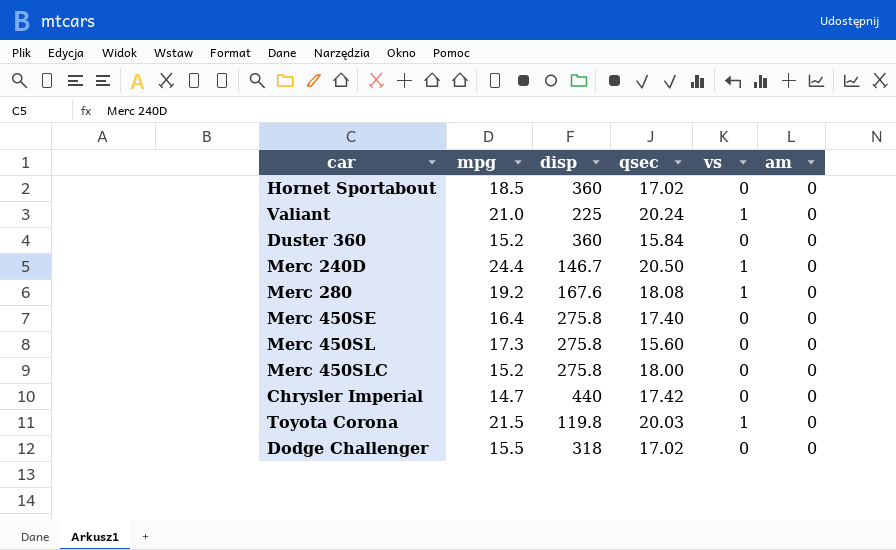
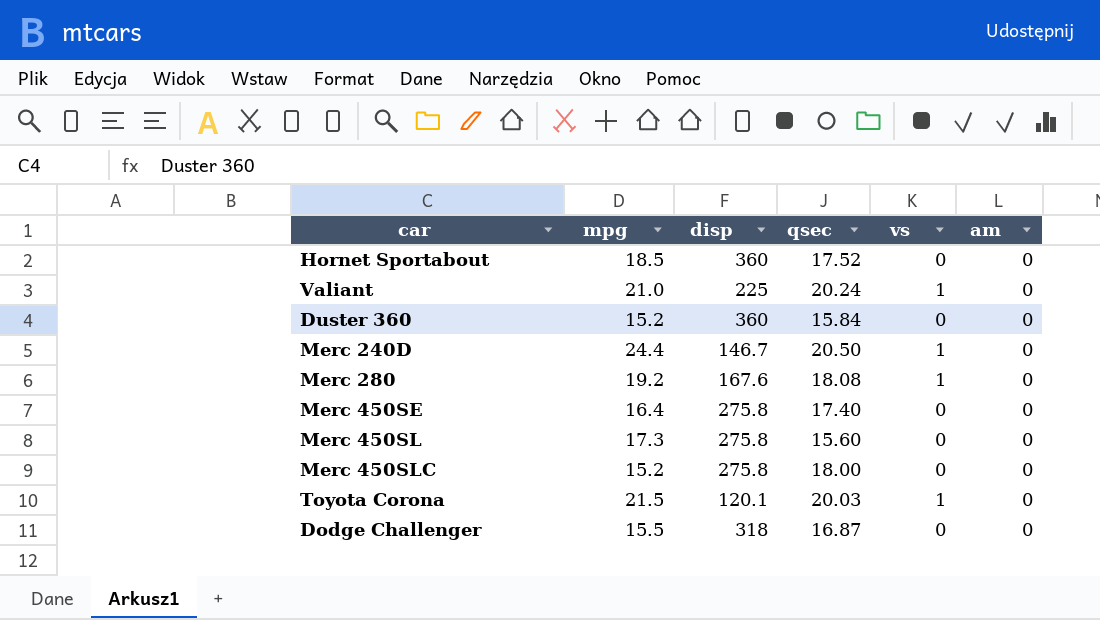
row Chrysler Imperial: 14.7 | 440 | 17.42 | 0 | 0 -> none
Hornet Sportabout | qsec: 17.02 -> 17.52
Toyota Corona | disp: 119.8 -> 120.1
Dodge Challenger | qsec: 17.02 -> 16.87

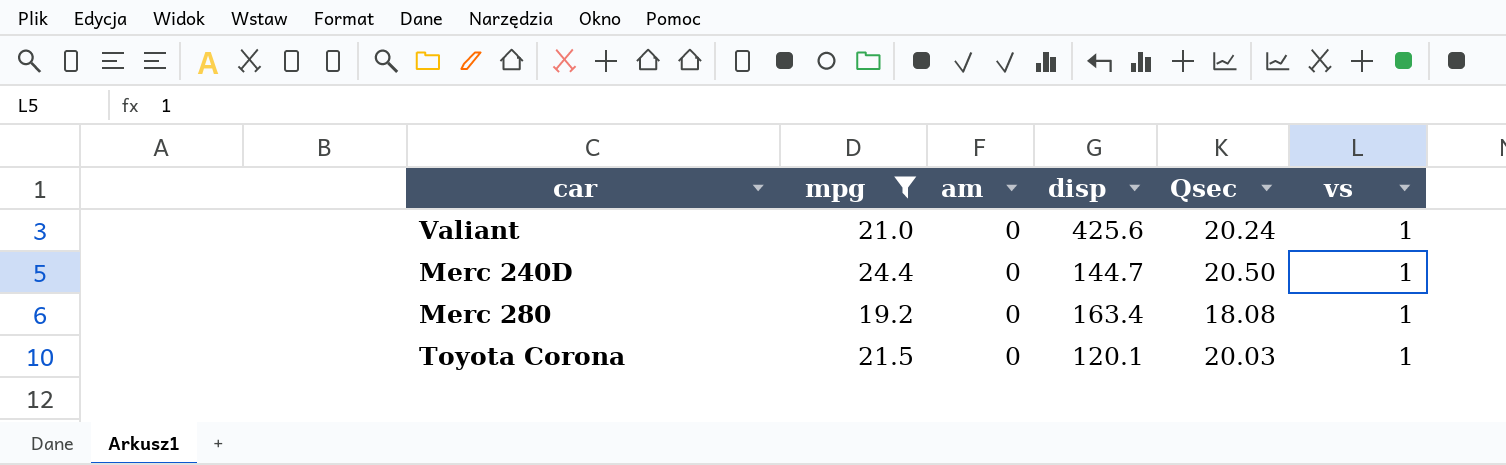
filter: none -> mpg >= 19.2
column am | position: 6 -> 3
column name: qsec -> Qsec
Valiant | disp: 225 -> 425.6
Merc 240D | disp: 146.7 -> 144.7
Merc 280 | disp: 167.6 -> 163.4

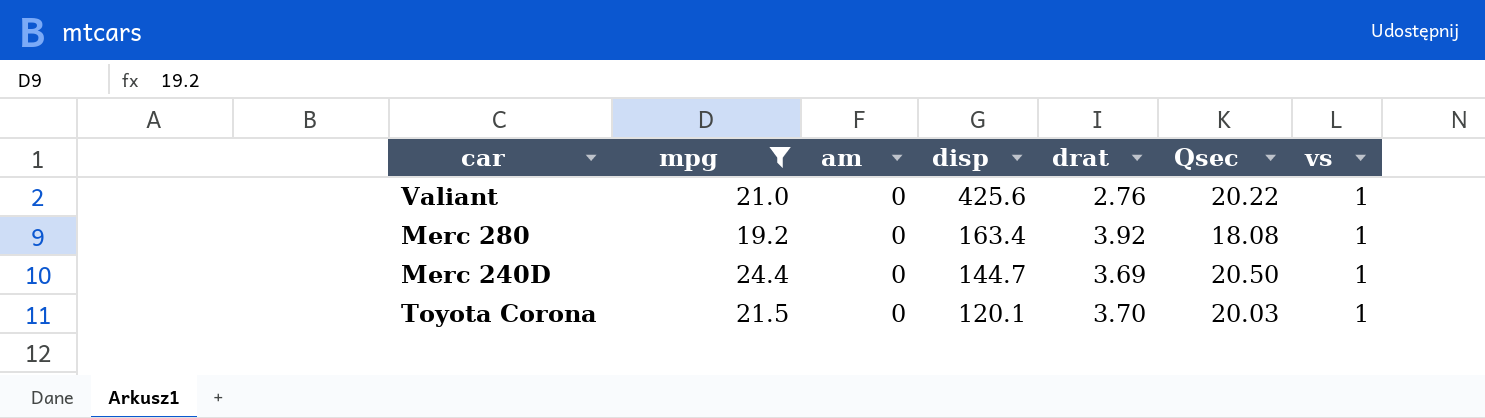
row order: none -> disp descending
column drat | position: none -> 5
Valiant | Qsec: 20.24 -> 20.22

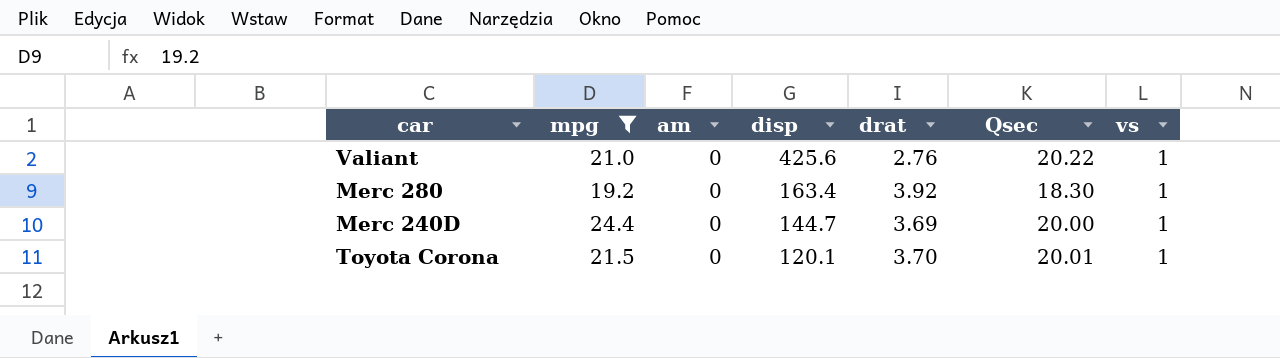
Merc 280 | Qsec: 18.08 -> 18.30
Merc 240D | Qsec: 20.50 -> 20.00
Toyota Corona | Qsec: 20.03 -> 20.01

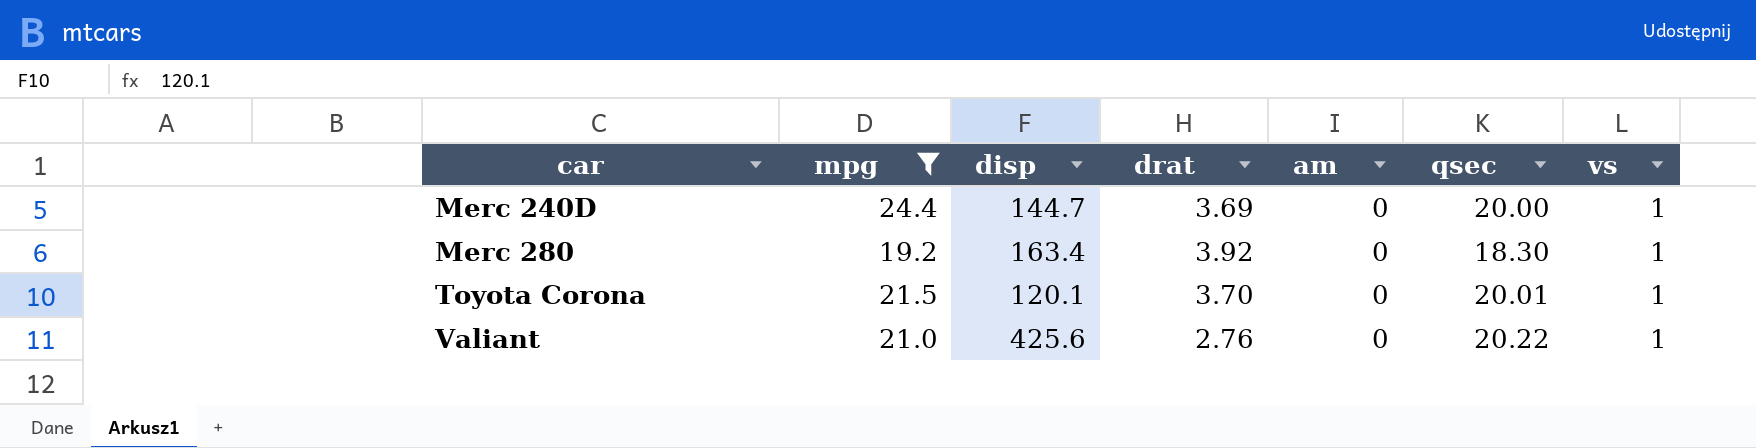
row order: disp descending -> car ascending
column am | position: 3 -> 5
column name: Qsec -> qsec

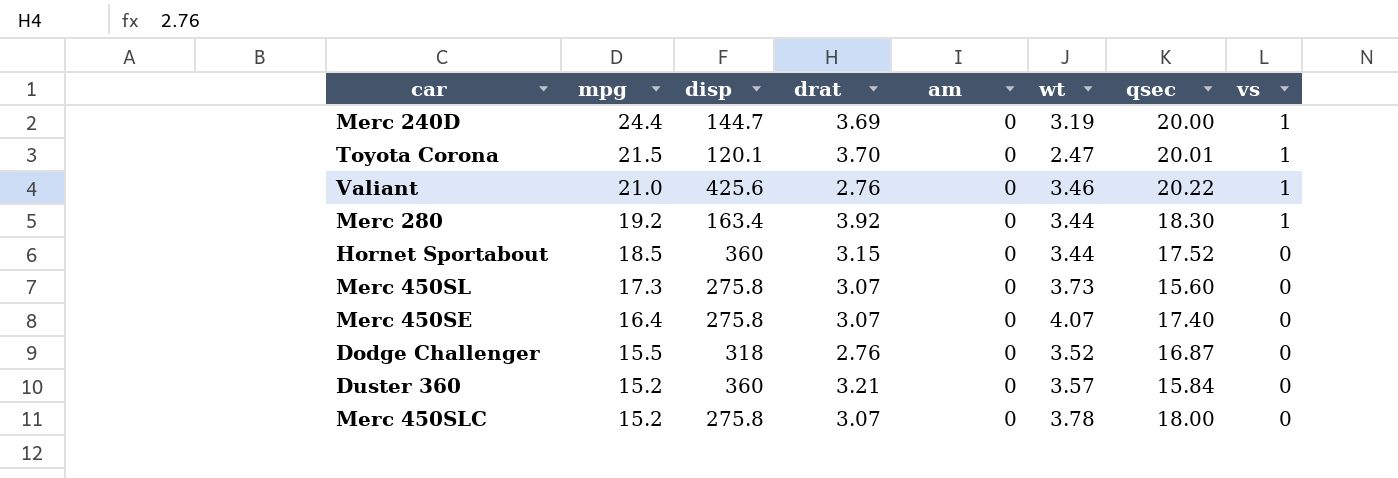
filter: mpg >= 19.2 -> none
row order: car ascending -> mpg descending
column wt | position: none -> 6

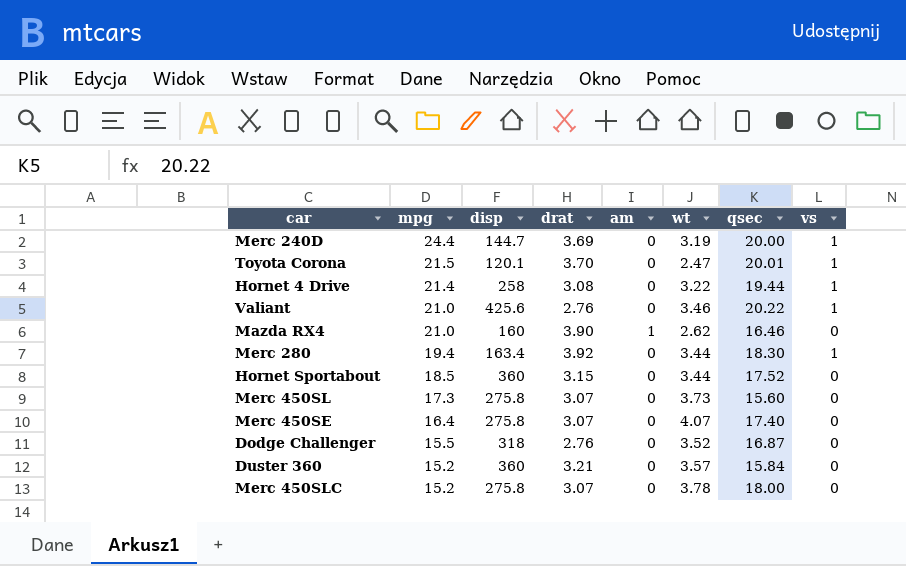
row Hornet 4 Drive: none -> 21.4 | 258 | 3.08 | 0 | 3.22 | 19.44 | 1
row Mazda RX4: none -> 21.0 | 160 | 3.90 | 1 | 2.62 | 16.46 | 0
Merc 280 | mpg: 19.2 -> 19.4

